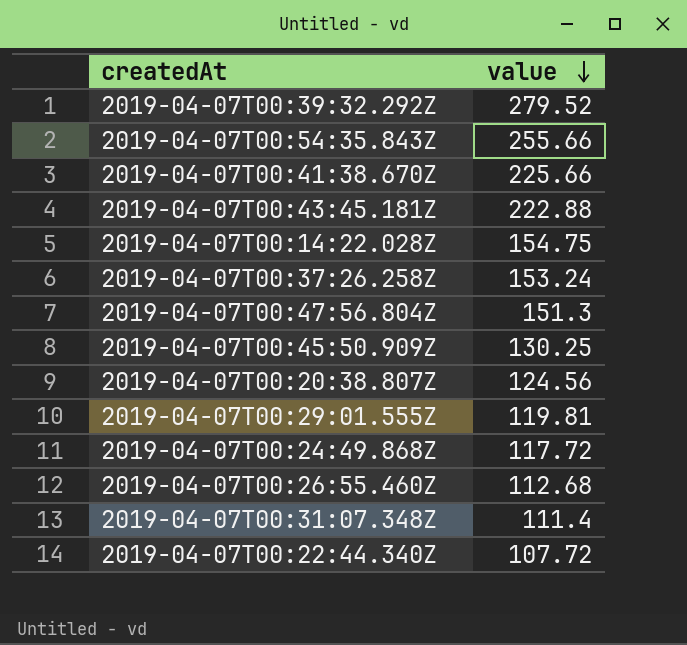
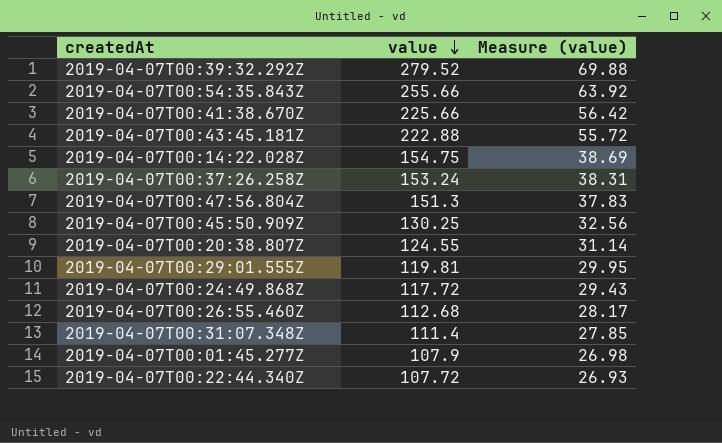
column Measure (value) | formula: none -> [value] * 0.25
2019-04-07T00:20:38.807Z | value: 124.56 -> 124.55
row 2019-04-07T00:01:45.277Z: none -> 107.9 | 26.98

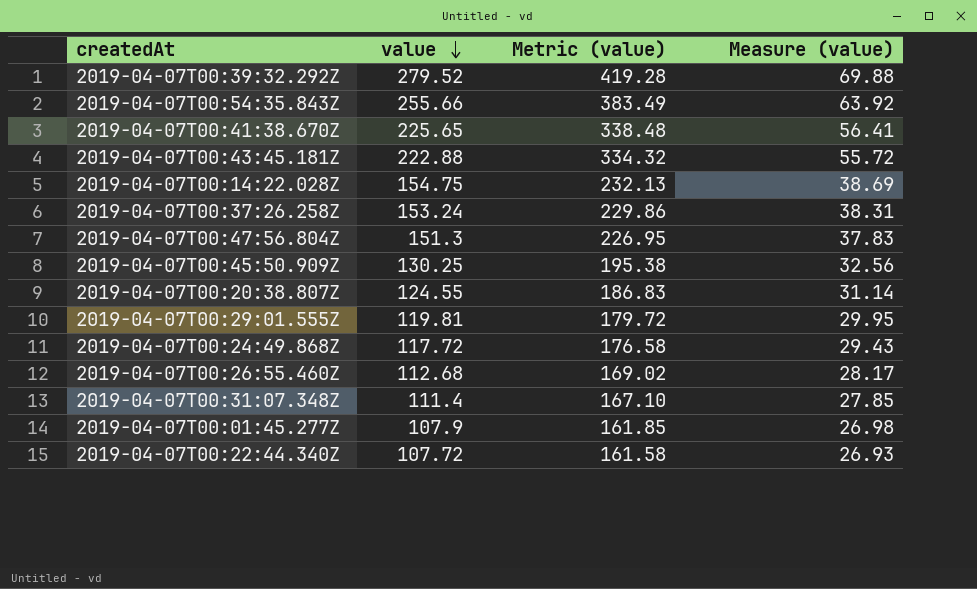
column Metric (value) | formula: none -> [value] * 1.5
2019-04-07T00:41:38.670Z | value: 225.66 -> 225.65
2019-04-07T00:41:38.670Z | Measure (value): 56.42 -> 56.41

